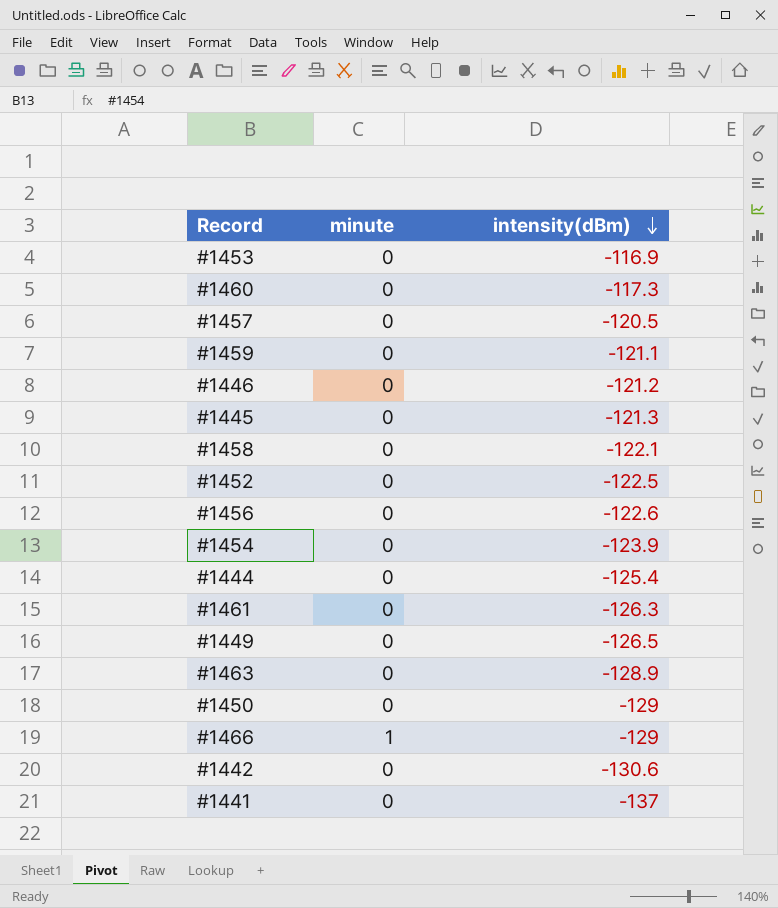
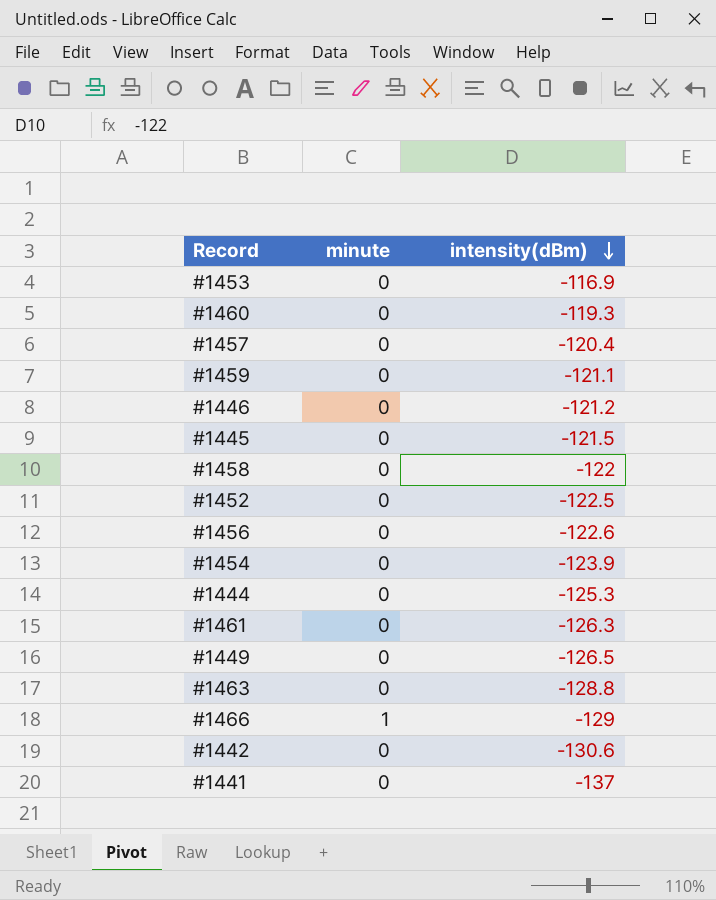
row #1450: 0 | -129 -> none
#1460 | intensity(dBm): -117.3 -> -119.3
#1457 | intensity(dBm): -120.5 -> -120.4
#1445 | intensity(dBm): -121.3 -> -121.5
#1458 | intensity(dBm): -122.1 -> -122
#1444 | intensity(dBm): -125.4 -> -125.3
#1463 | intensity(dBm): -128.9 -> -128.8

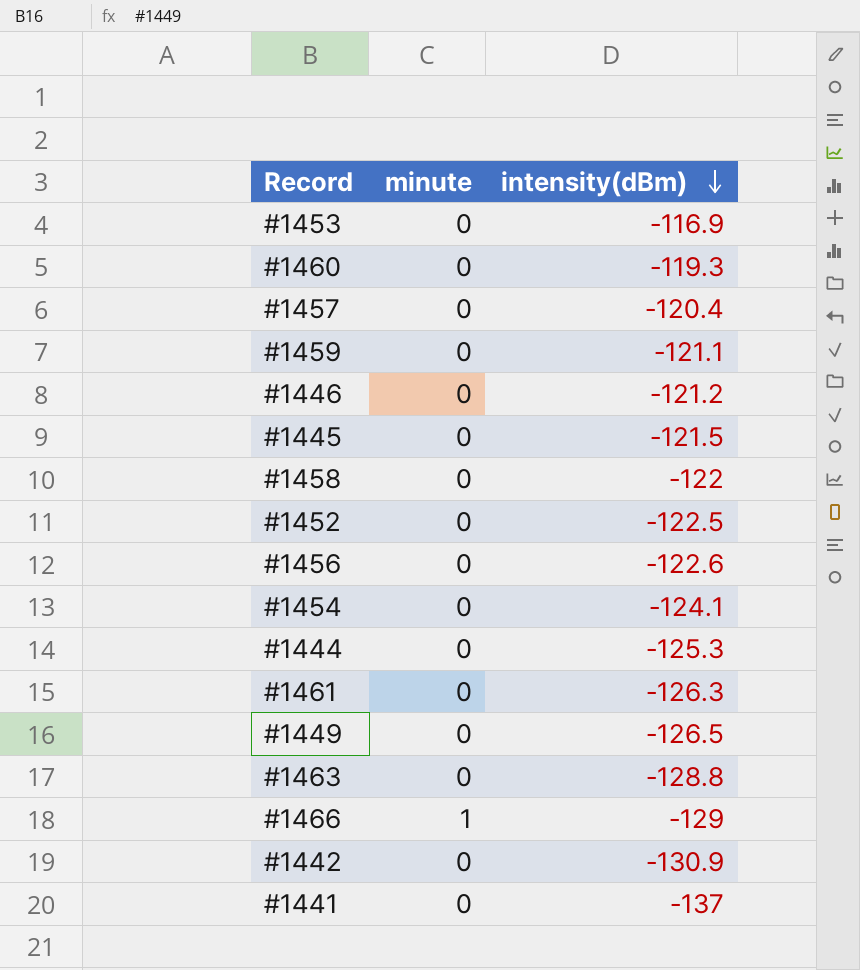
#1454 | intensity(dBm): -123.9 -> -124.1
#1442 | intensity(dBm): -130.6 -> -130.9

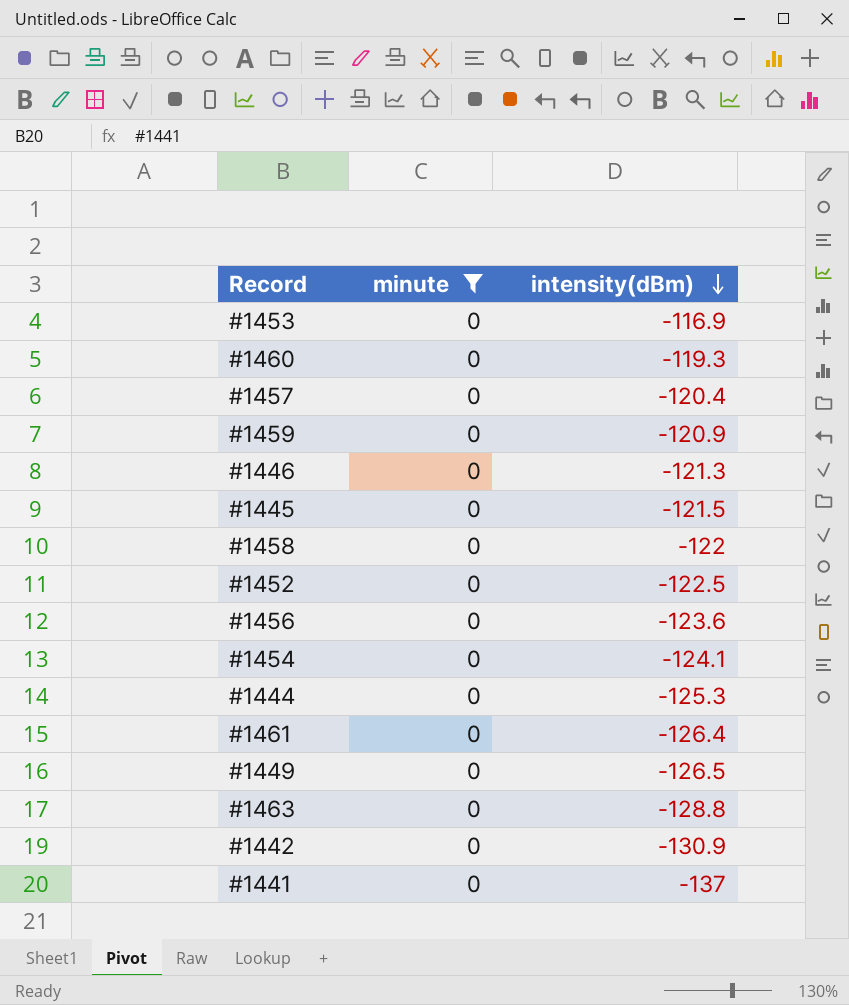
filter: none -> minute = 0
#1459 | intensity(dBm): -121.1 -> -120.9
#1446 | intensity(dBm): -121.2 -> -121.3
#1456 | intensity(dBm): -122.6 -> -123.6
#1461 | intensity(dBm): -126.3 -> -126.4

